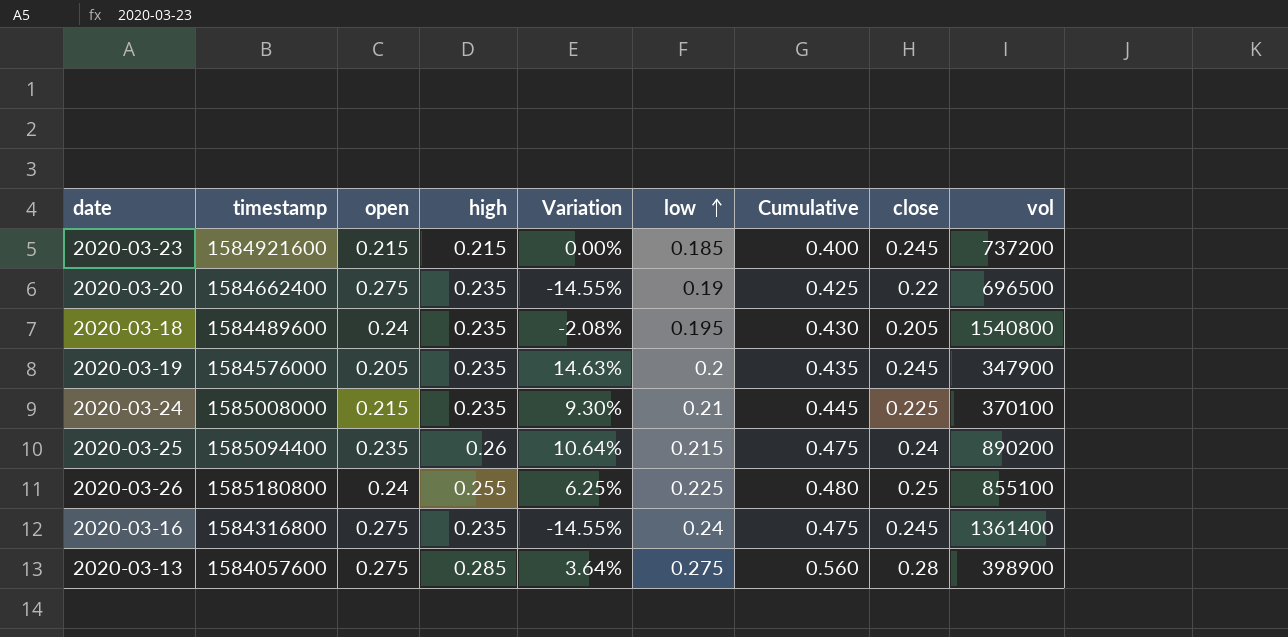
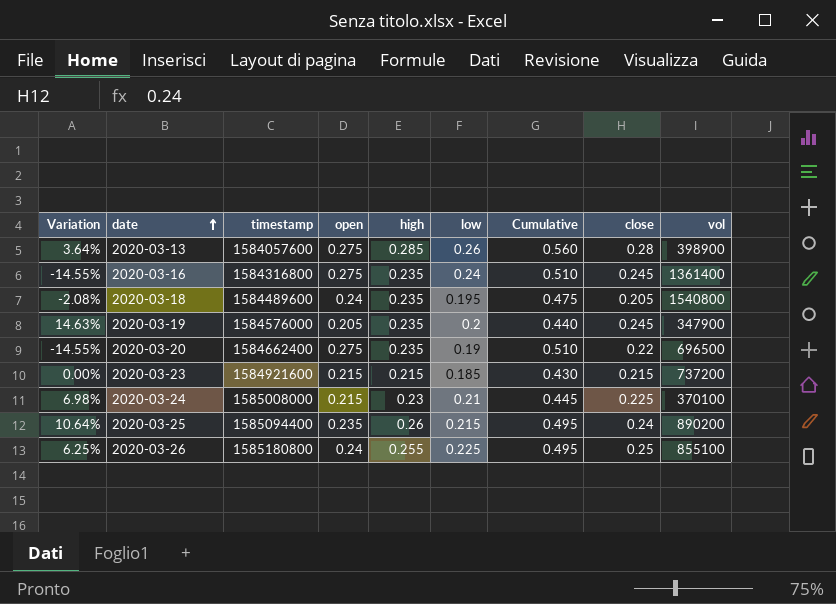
row order: low ascending -> date ascending
column Variation | position: 5 -> 1
column Cumulative | formula: [high] + [low] -> [open] + [high]
2020-03-13 | low: 0.275 -> 0.26
2020-03-23 | close: 0.245 -> 0.215
2020-03-24 | Variation: 9.30% -> 6.98%
2020-03-24 | high: 0.235 -> 0.23

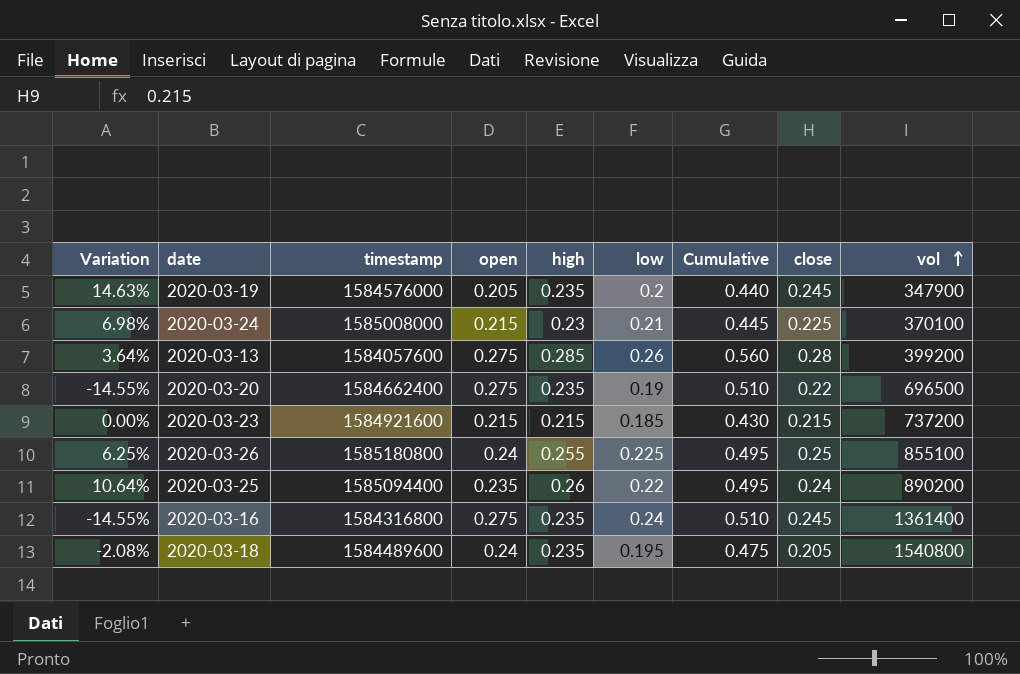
row order: date ascending -> vol ascending
2020-03-13 | vol: 398900 -> 399200
2020-03-25 | low: 0.215 -> 0.22

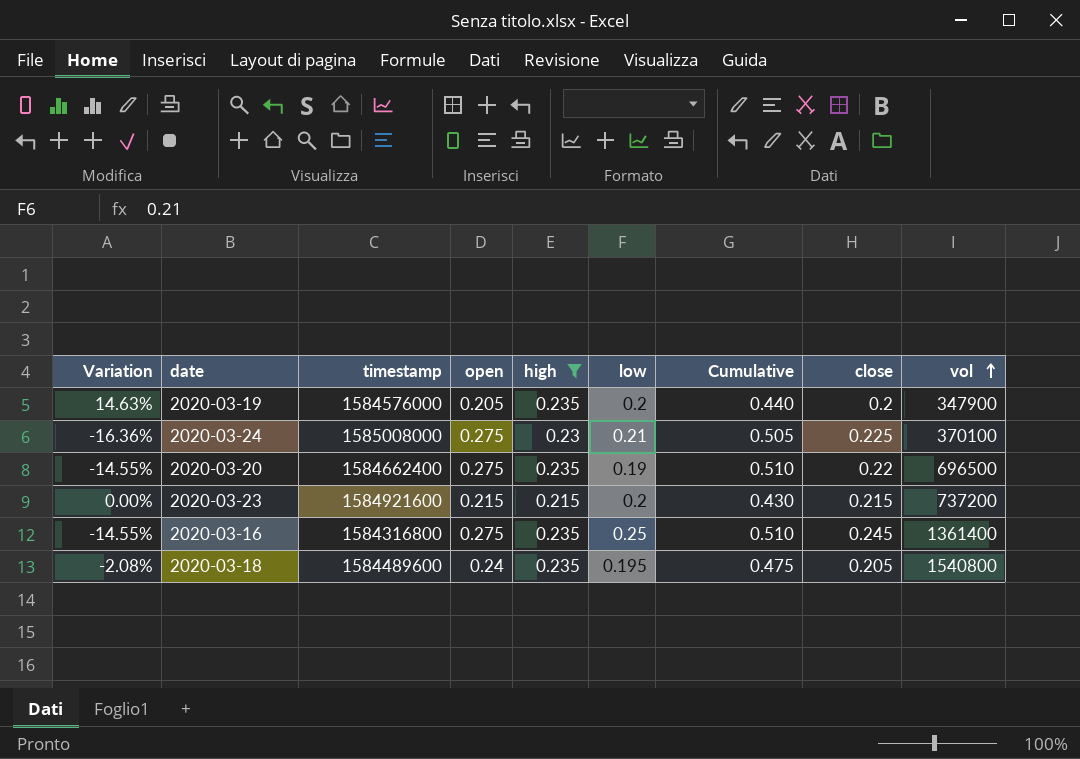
filter: none -> high <= 0.235
2020-03-19 | close: 0.245 -> 0.2
2020-03-24 | Variation: 6.98% -> -16.36%
2020-03-24 | open: 0.215 -> 0.275
2020-03-24 | Cumulative: 0.445 -> 0.505
2020-03-23 | low: 0.185 -> 0.2
2020-03-16 | low: 0.24 -> 0.25

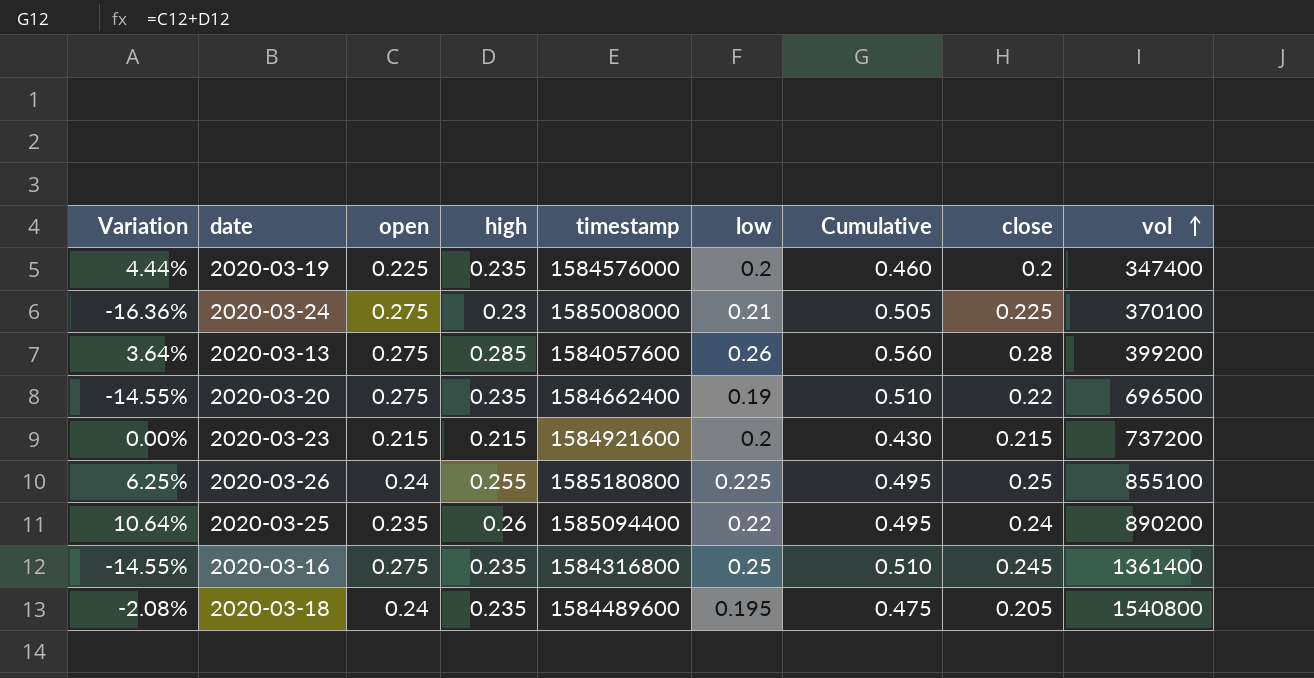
filter: high <= 0.235 -> none
column timestamp | position: 3 -> 5
2020-03-19 | Variation: 14.63% -> 4.44%
2020-03-19 | open: 0.205 -> 0.225
2020-03-19 | Cumulative: 0.440 -> 0.460
2020-03-19 | vol: 347900 -> 347400

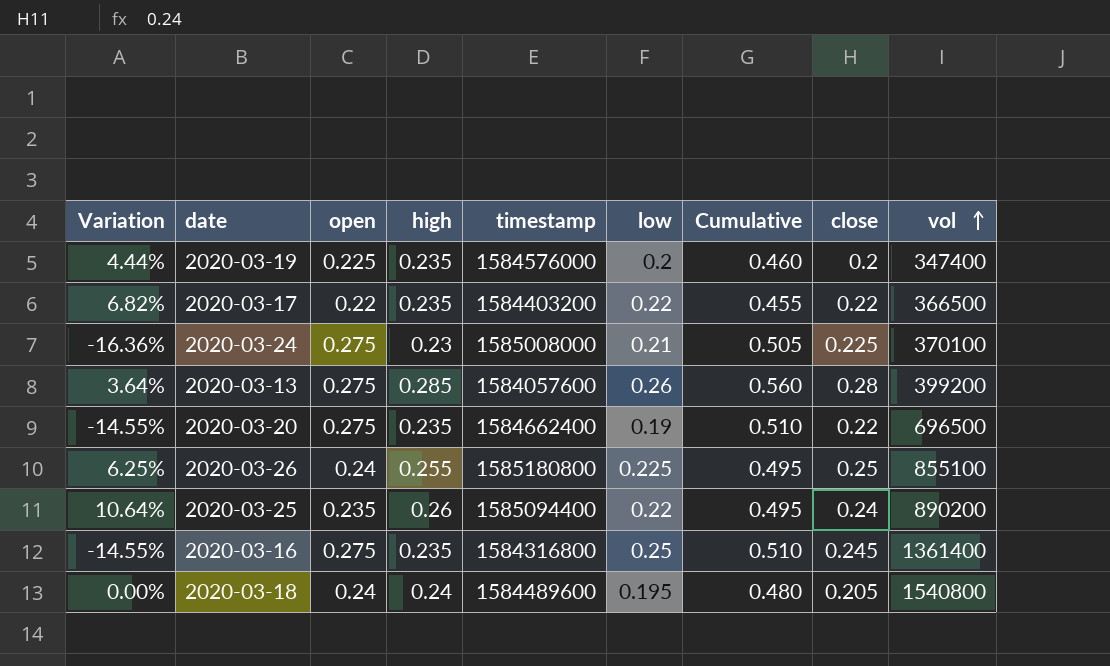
row 2020-03-23: 0.00% | 0.215 | 0.215 | 1584921600 | 0.2 | 0.430 | 0.215 | 737200 -> none
row 2020-03-17: none -> 6.82% | 0.22 | 0.235 | 1584403200 | 0.22 | 0.455 | 0.22 | 366500
2020-03-18 | Variation: -2.08% -> 0.00%
2020-03-18 | high: 0.235 -> 0.24
2020-03-18 | Cumulative: 0.475 -> 0.480

